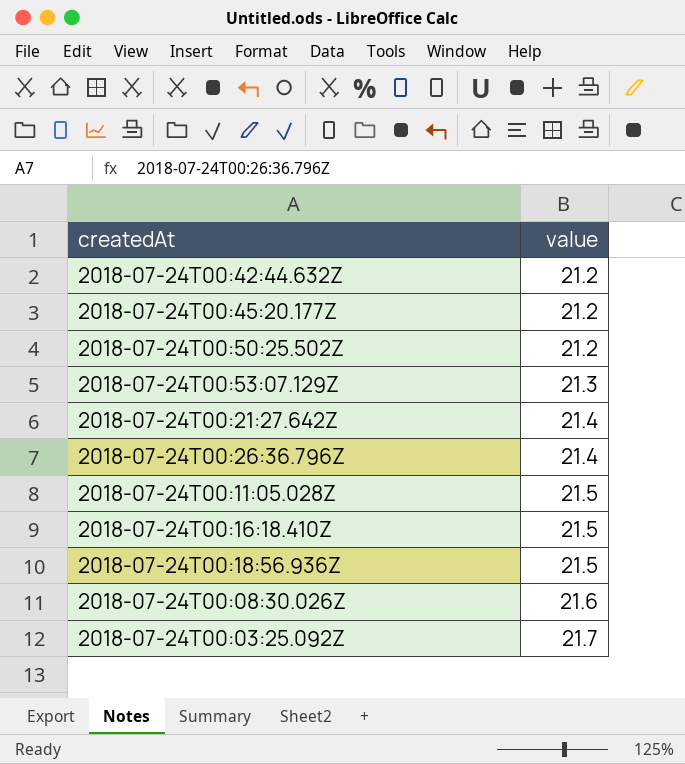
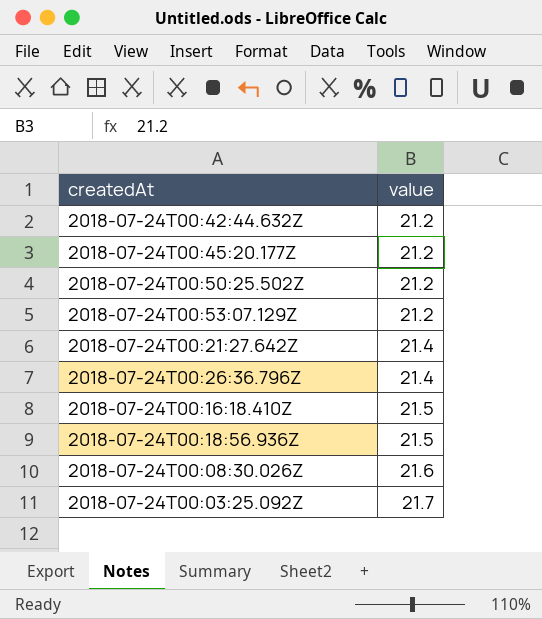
row 2018-07-24T00:11:05.028Z: 21.5 -> none
2018-07-24T00:53:07.129Z | value: 21.3 -> 21.2

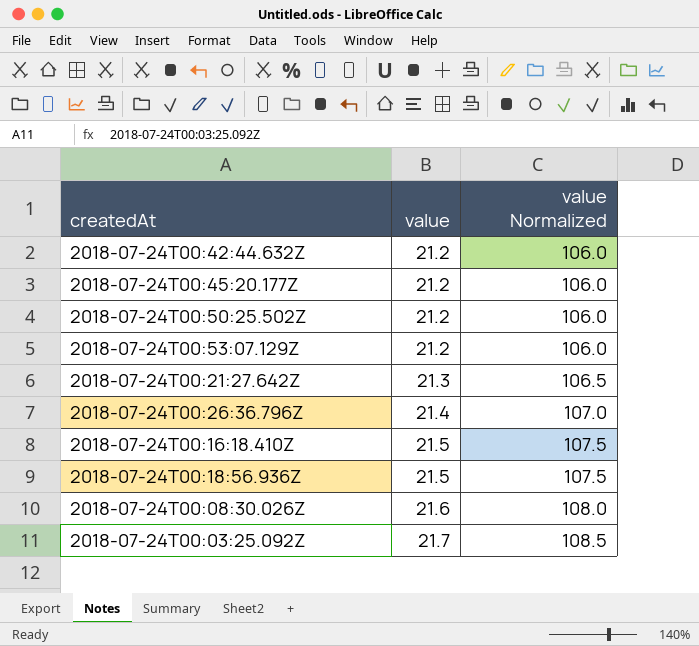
column value Normalized | formula: none -> [value] * 5
2018-07-24T00:21:27.642Z | value: 21.4 -> 21.3

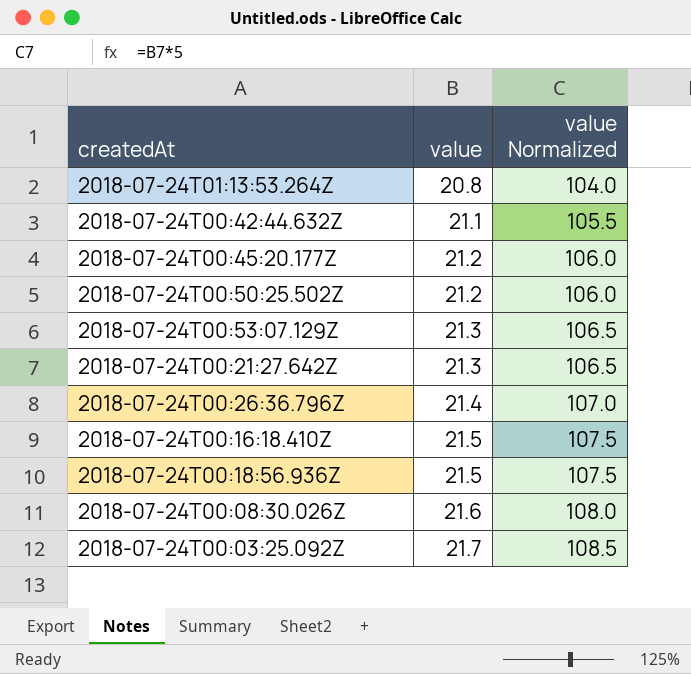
row 2018-07-24T01:13:53.264Z: none -> 20.8 | 104.0
2018-07-24T00:42:44.632Z | value: 21.2 -> 21.1
2018-07-24T00:42:44.632Z | value Normalized: 106.0 -> 105.5
2018-07-24T00:53:07.129Z | value: 21.2 -> 21.3
2018-07-24T00:53:07.129Z | value Normalized: 106.0 -> 106.5

